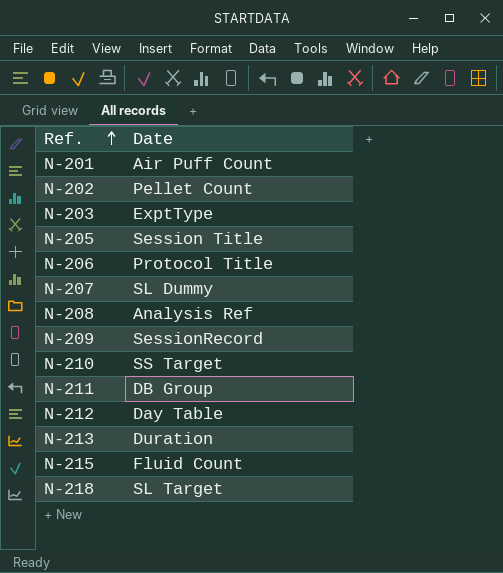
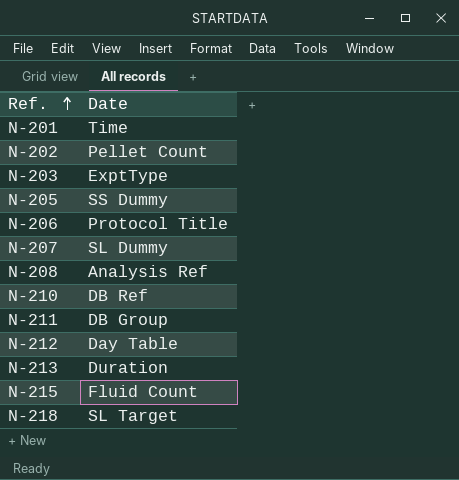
row N-209: SessionRecord -> none
N-201 | Date: Air Puff Count -> Time
N-205 | Date: Session Title -> SS Dummy
N-210 | Date: SS Target -> DB Ref

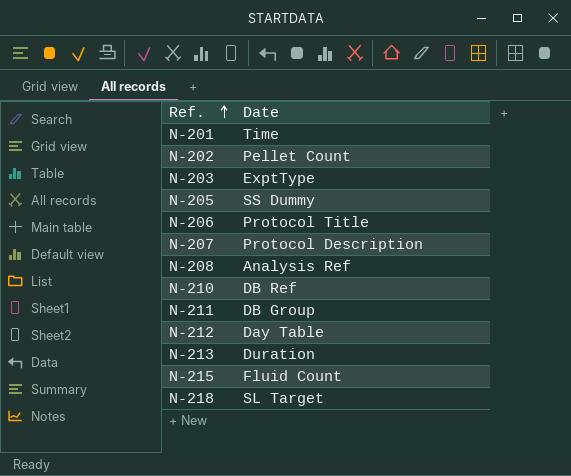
N-207 | Date: SL Dummy -> Protocol Description

